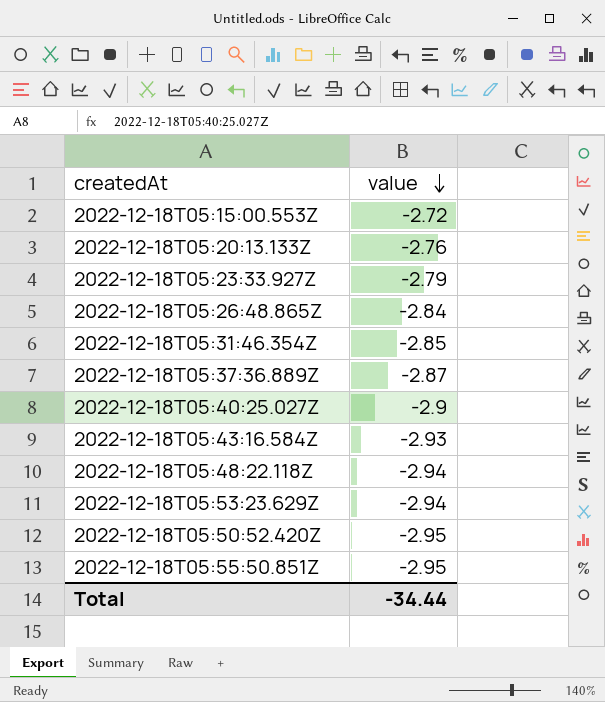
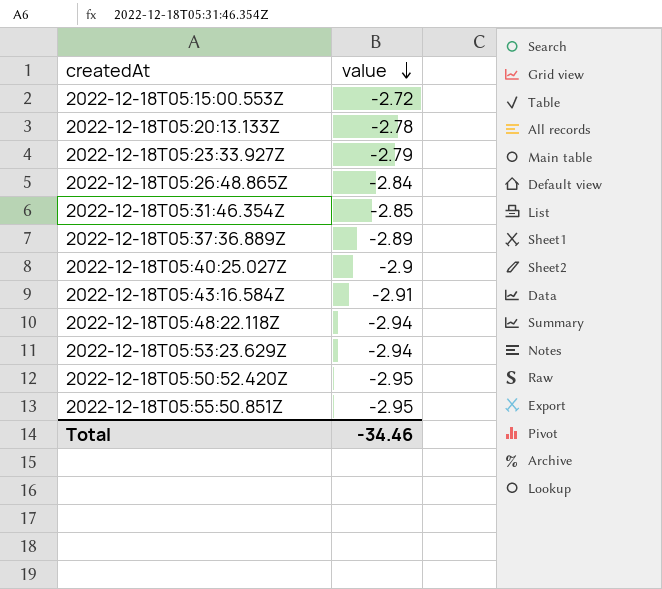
2022-12-18T05:20:13.133Z | value: -2.76 -> -2.78
2022-12-18T05:37:36.889Z | value: -2.87 -> -2.89
2022-12-18T05:43:16.584Z | value: -2.93 -> -2.91
Total | value: -34.44 -> -34.46

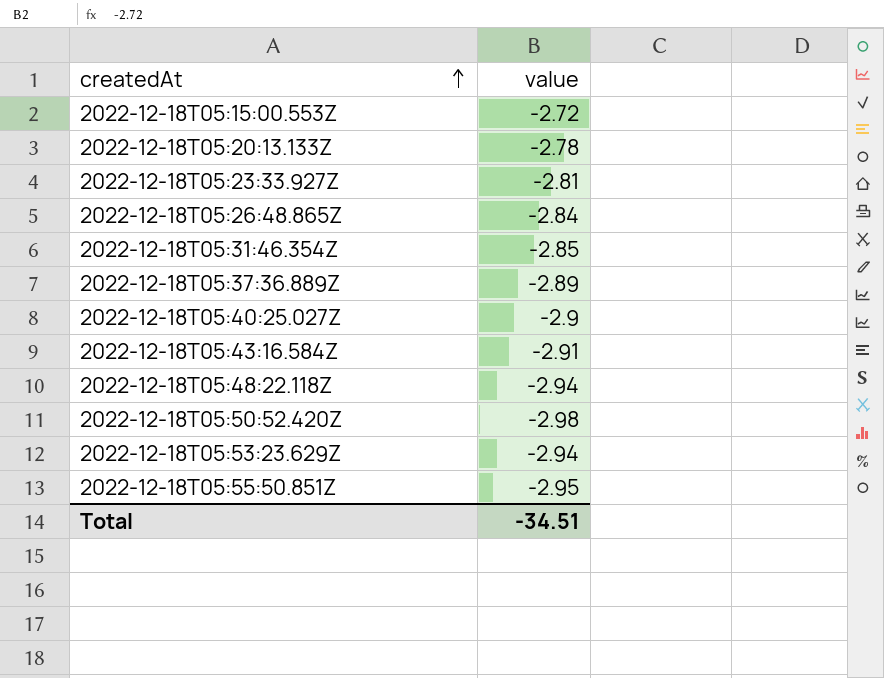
row order: value descending -> createdAt ascending
2022-12-18T05:23:33.927Z | value: -2.79 -> -2.81
2022-12-18T05:50:52.420Z | value: -2.95 -> -2.98
Total | value: -34.46 -> -34.51

